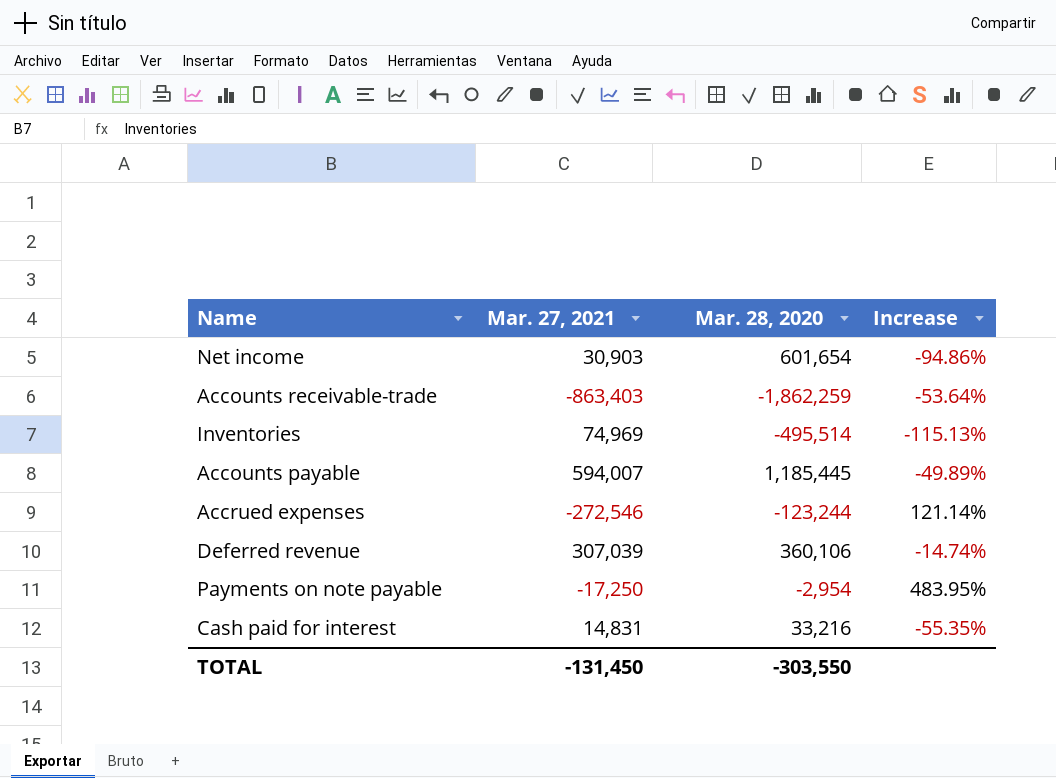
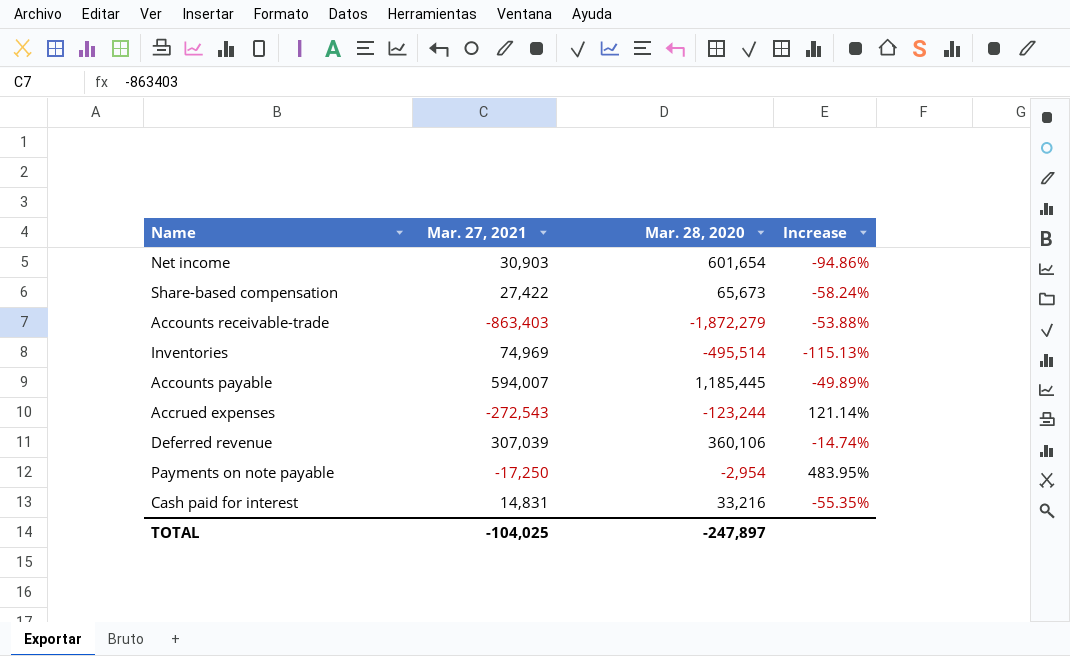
row Share-based compensation: none -> 27,422 | 65,673 | -58.24%
Accounts receivable-trade | Mar. 28, 2020: -1,862,259 -> -1,872,279
Accounts receivable-trade | Increase: -53.64% -> -53.88%
Accrued expenses | Mar. 27, 2021: -272,546 -> -272,543
TOTAL | Mar. 27, 2021: -131,450 -> -104,025
TOTAL | Mar. 28, 2020: -303,550 -> -247,897

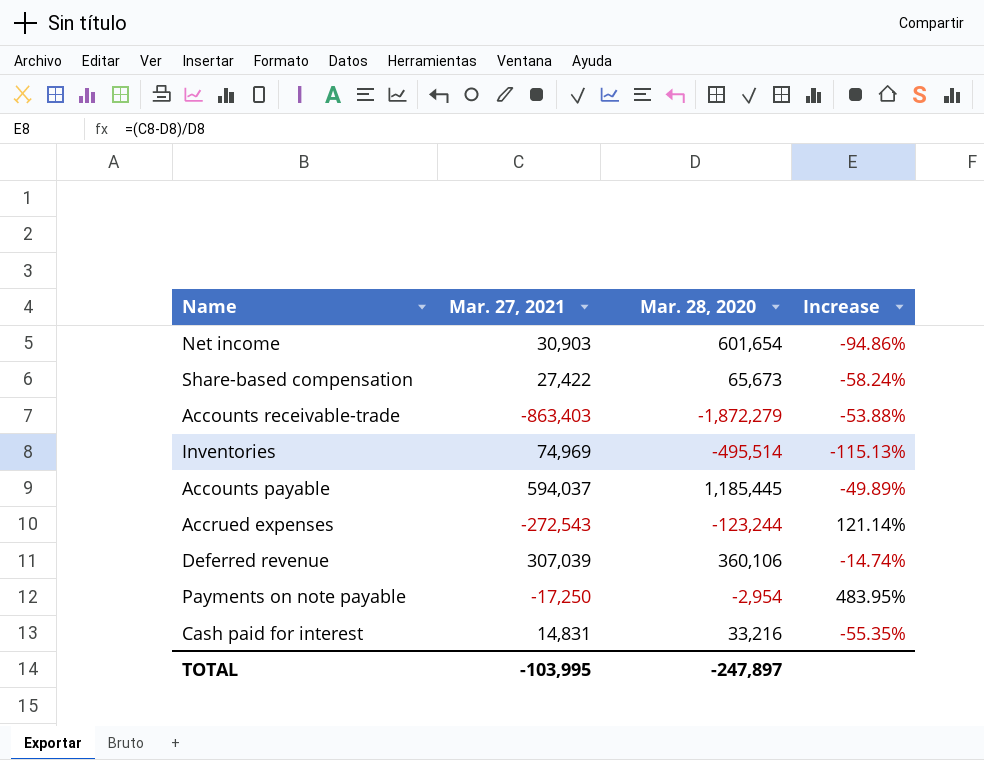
Accounts payable | Mar. 27, 2021: 594,007 -> 594,037
TOTAL | Mar. 27, 2021: -104,025 -> -103,995

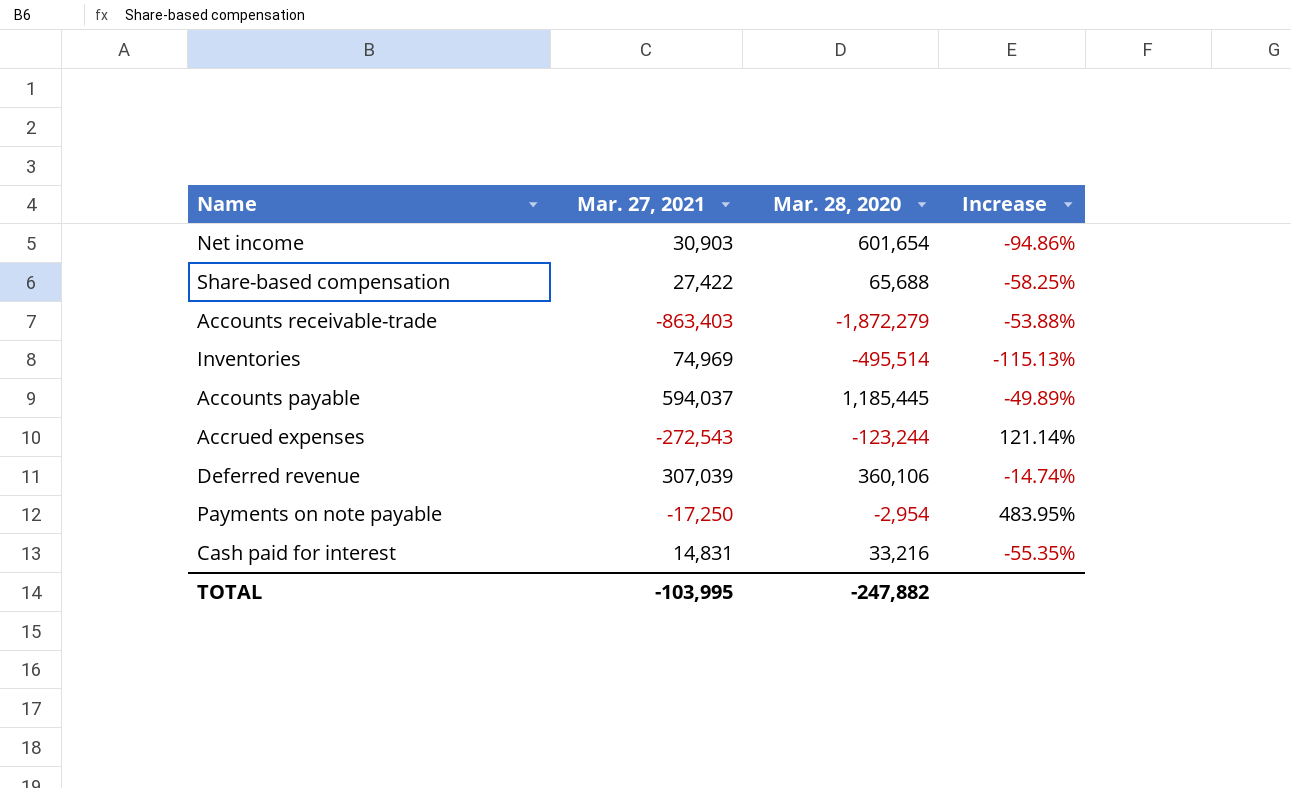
Share-based compensation | Mar. 28, 2020: 65,673 -> 65,688
Share-based compensation | Increase: -58.24% -> -58.25%
TOTAL | Mar. 28, 2020: -247,897 -> -247,882

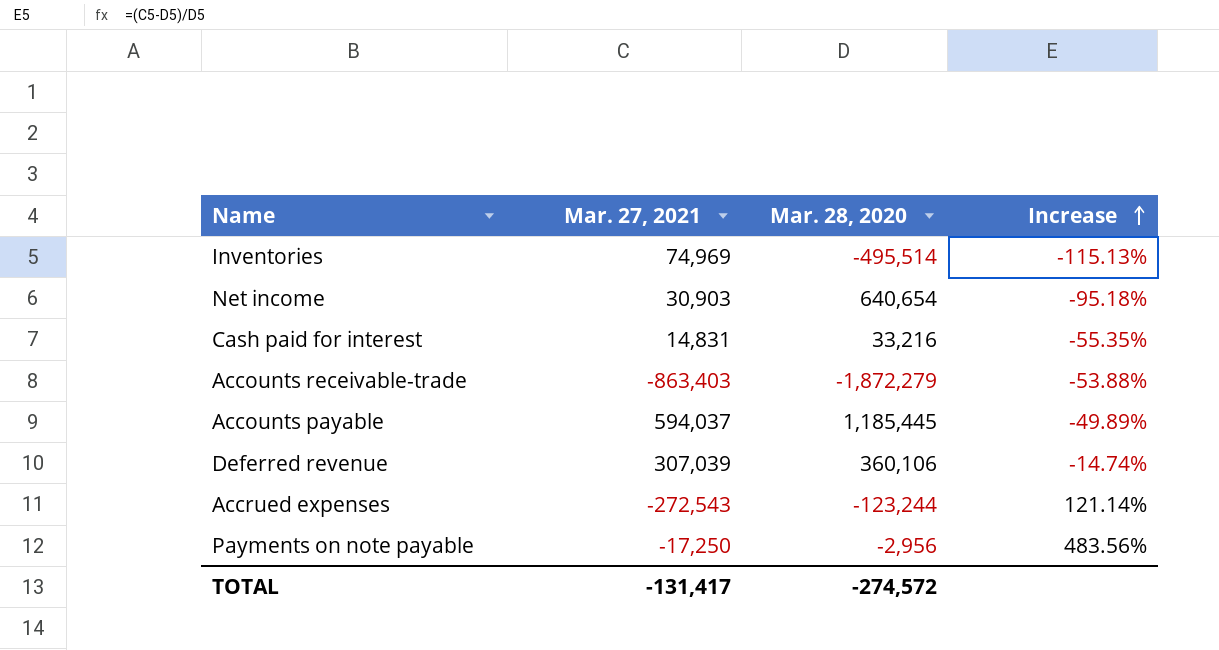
row order: none -> Increase ascending
row Share-based compensation: 27,422 | 65,688 | -58.25% -> none
Net income | Mar. 28, 2020: 601,654 -> 640,654
Net income | Increase: -94.86% -> -95.18%
Payments on note payable | Mar. 28, 2020: -2,954 -> -2,956
Payments on note payable | Increase: 483.95% -> 483.56%
TOTAL | Mar. 27, 2021: -103,995 -> -131,417
TOTAL | Mar. 28, 2020: -247,882 -> -274,572

